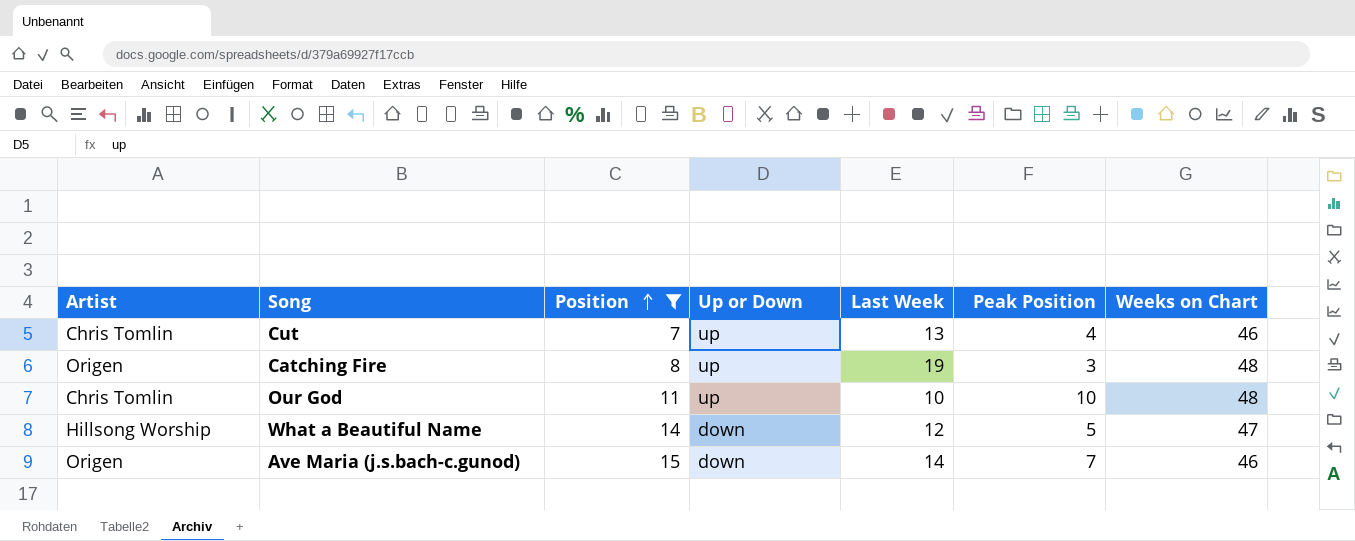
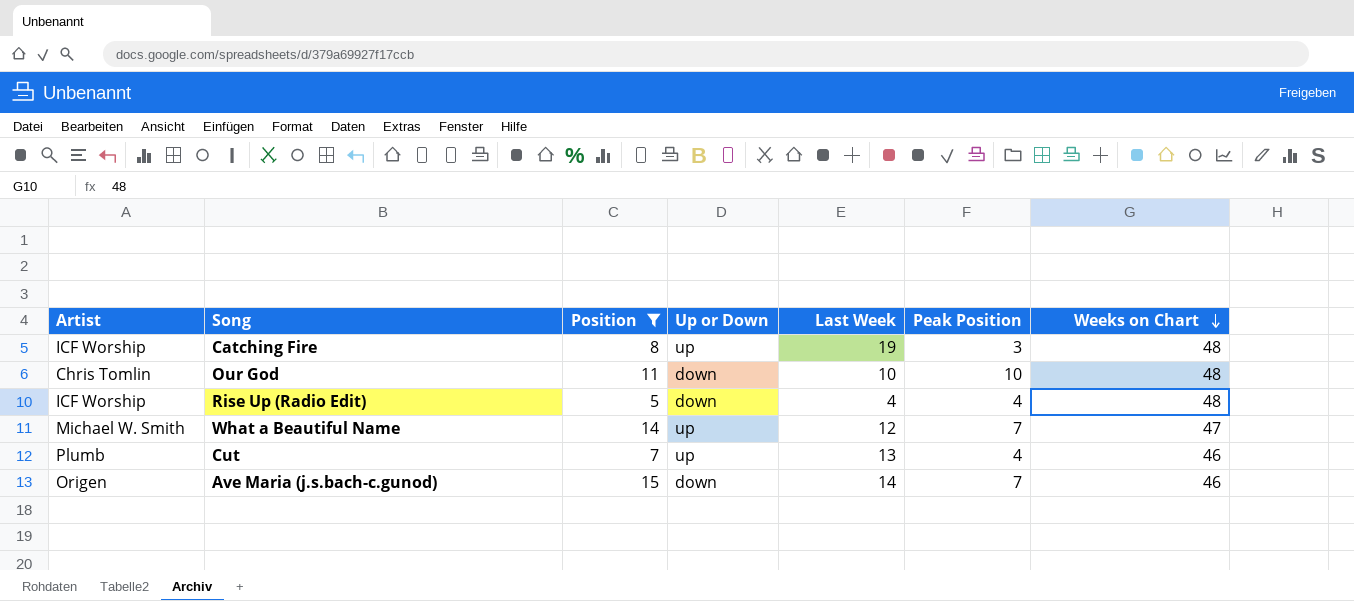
row order: Position ascending -> Weeks on Chart descending
Catching Fire | Artist: Origen -> ICF Worship
Our God | Up or Down: up -> down
row Rise Up (Radio Edit): none -> ICF Worship | 5 | down | 4 | 4 | 48
What a Beautiful Name | Artist: Hillsong Worship -> Michael W. Smith
What a Beautiful Name | Up or Down: down -> up
What a Beautiful Name | Peak Position: 5 -> 7
Cut | Artist: Chris Tomlin -> Plumb

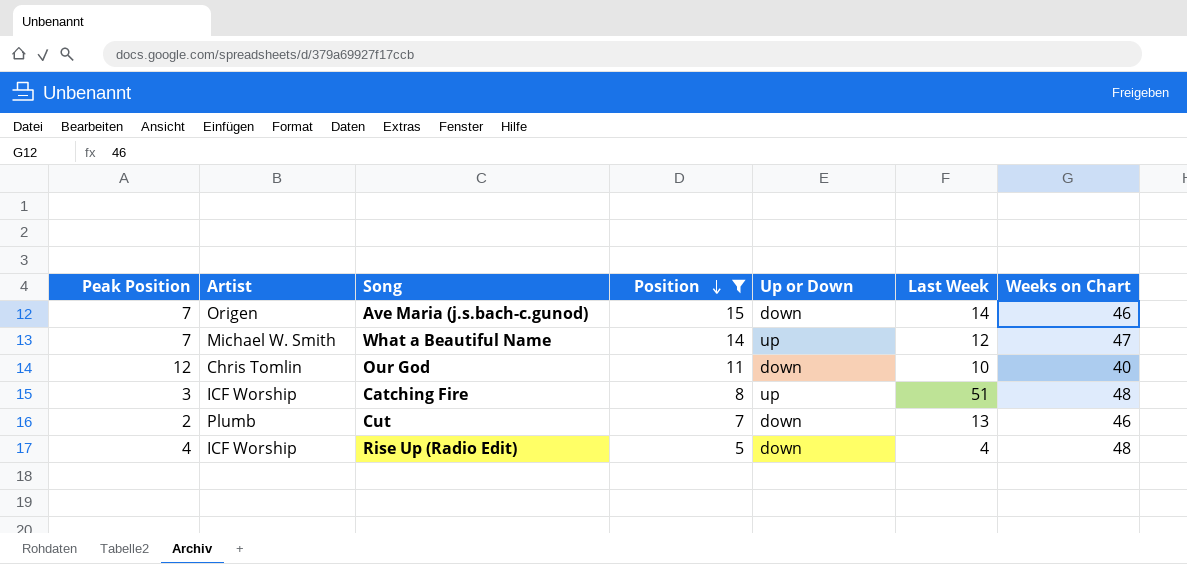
row order: Weeks on Chart descending -> Position descending
column Peak Position | position: 6 -> 1
Our God | Peak Position: 10 -> 12
Our God | Weeks on Chart: 48 -> 40
Catching Fire | Last Week: 19 -> 51
Cut | Peak Position: 4 -> 2
Cut | Up or Down: up -> down

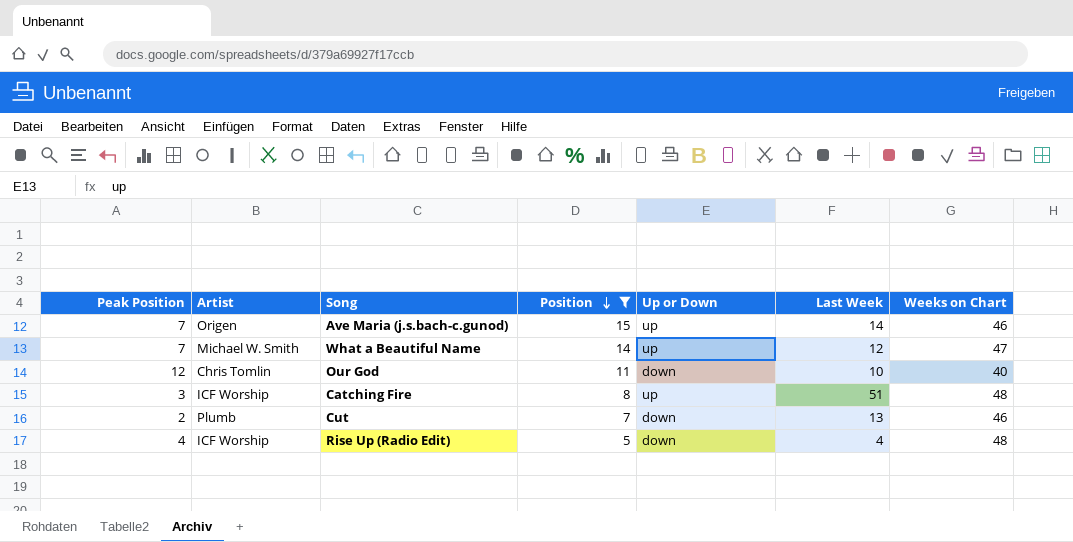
Ave Maria (j.s.bach-c.gunod) | Up or Down: down -> up

